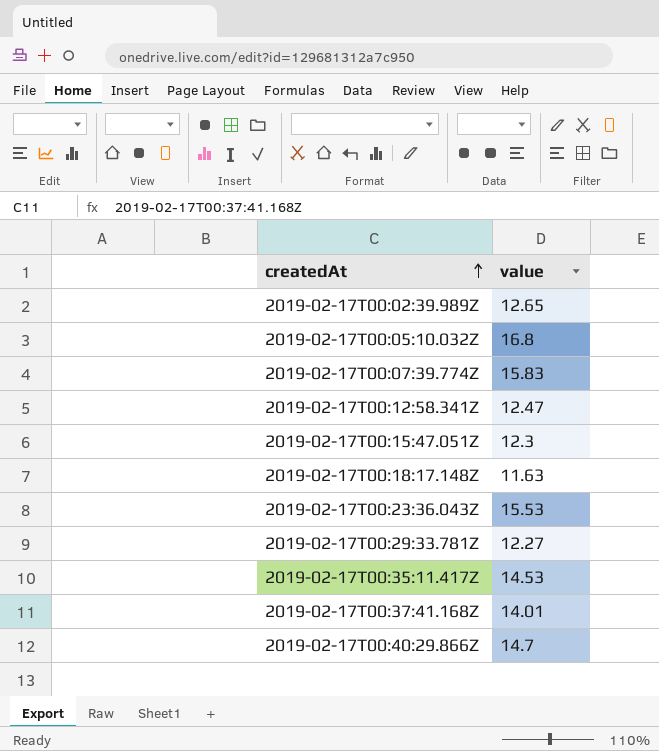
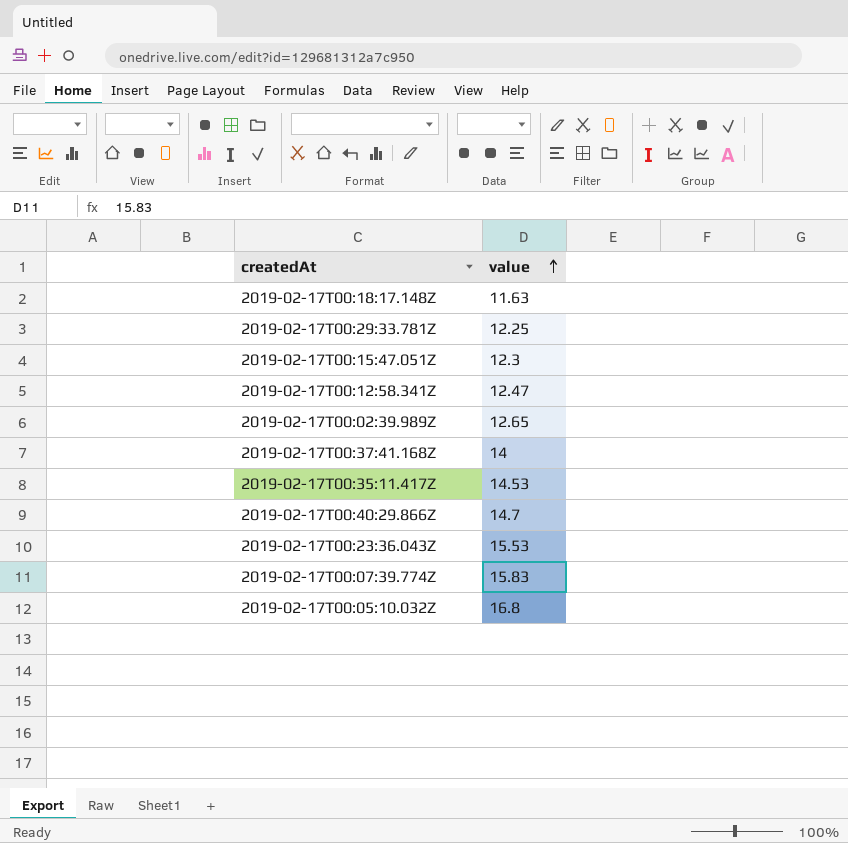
row order: createdAt ascending -> value ascending
2019-02-17T00:29:33.781Z | value: 12.27 -> 12.25
2019-02-17T00:37:41.168Z | value: 14.01 -> 14

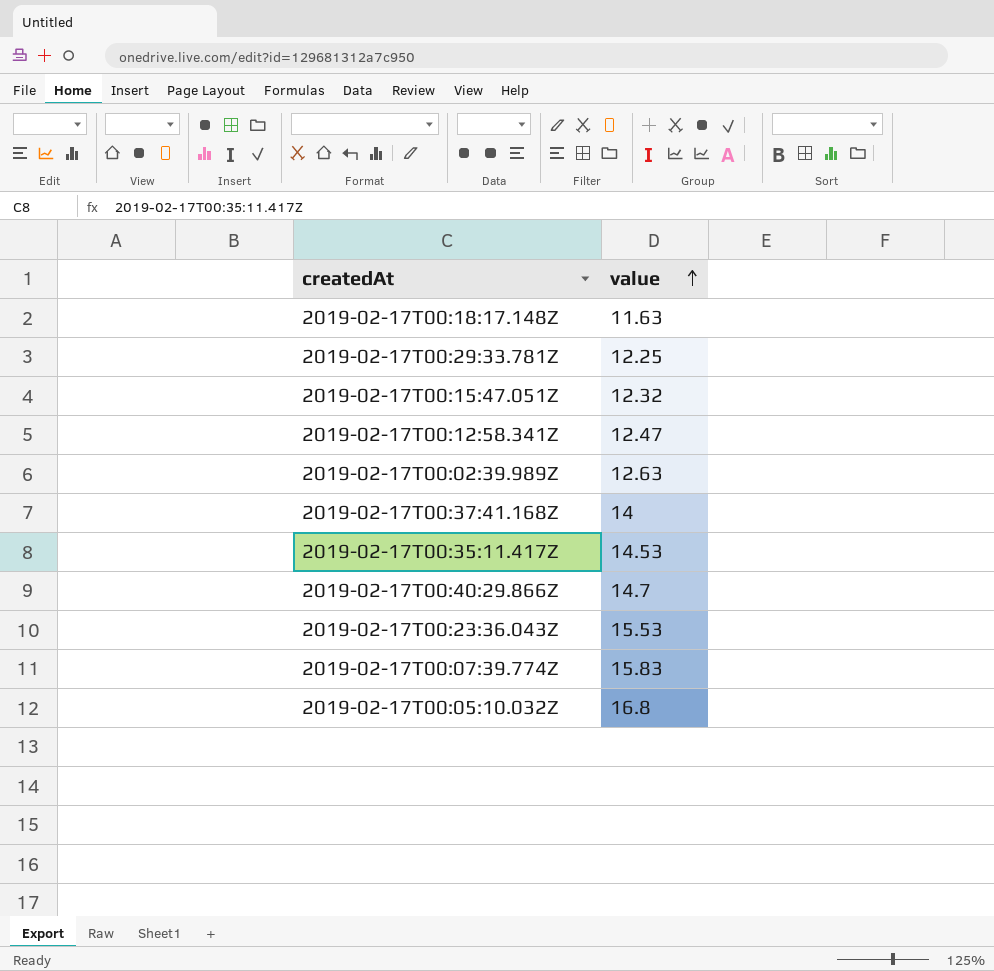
2019-02-17T00:15:47.051Z | value: 12.3 -> 12.32
2019-02-17T00:02:39.989Z | value: 12.65 -> 12.63

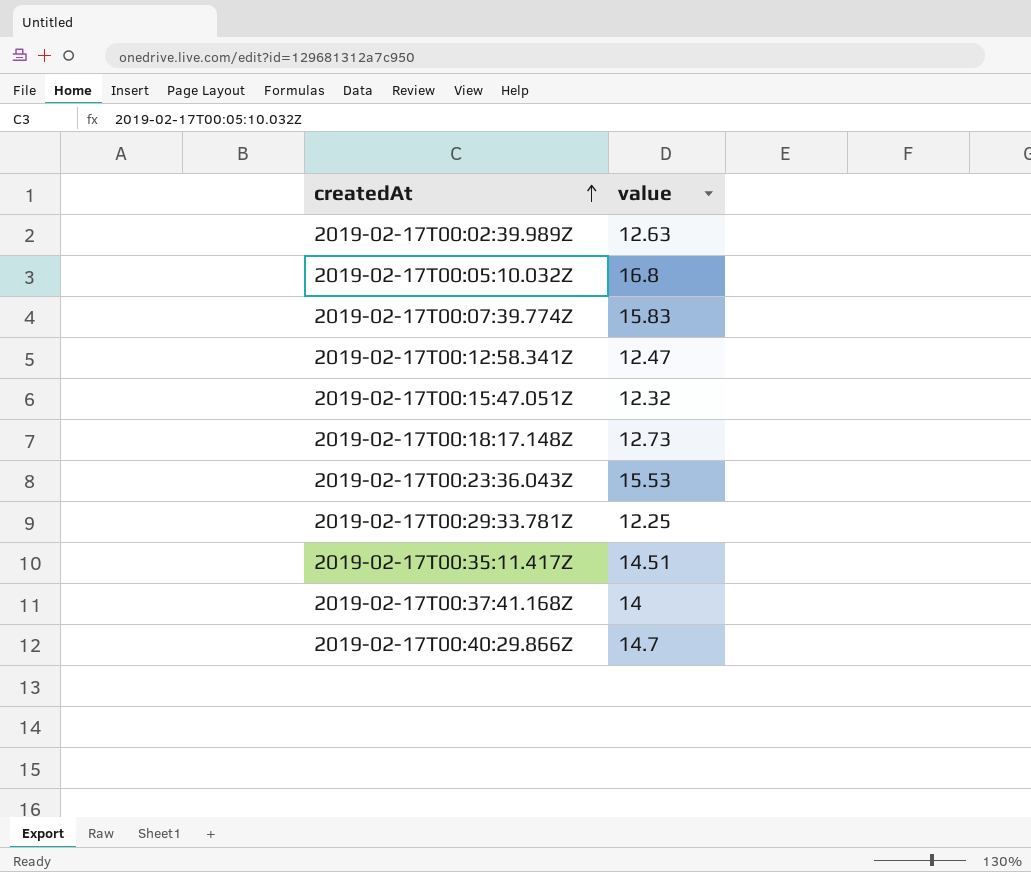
row order: value ascending -> createdAt ascending
2019-02-17T00:18:17.148Z | value: 11.63 -> 12.73
2019-02-17T00:35:11.417Z | value: 14.53 -> 14.51

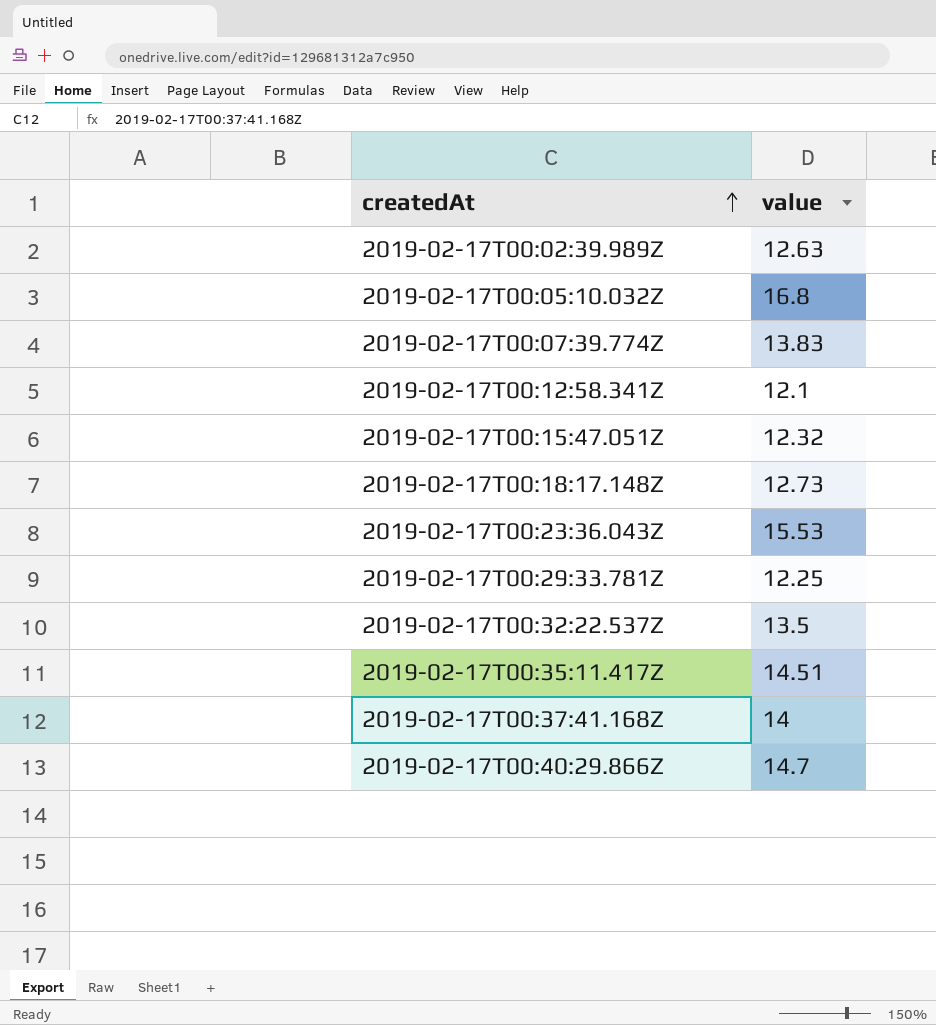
2019-02-17T00:07:39.774Z | value: 15.83 -> 13.83
2019-02-17T00:12:58.341Z | value: 12.47 -> 12.1
row 2019-02-17T00:32:22.537Z: none -> 13.5

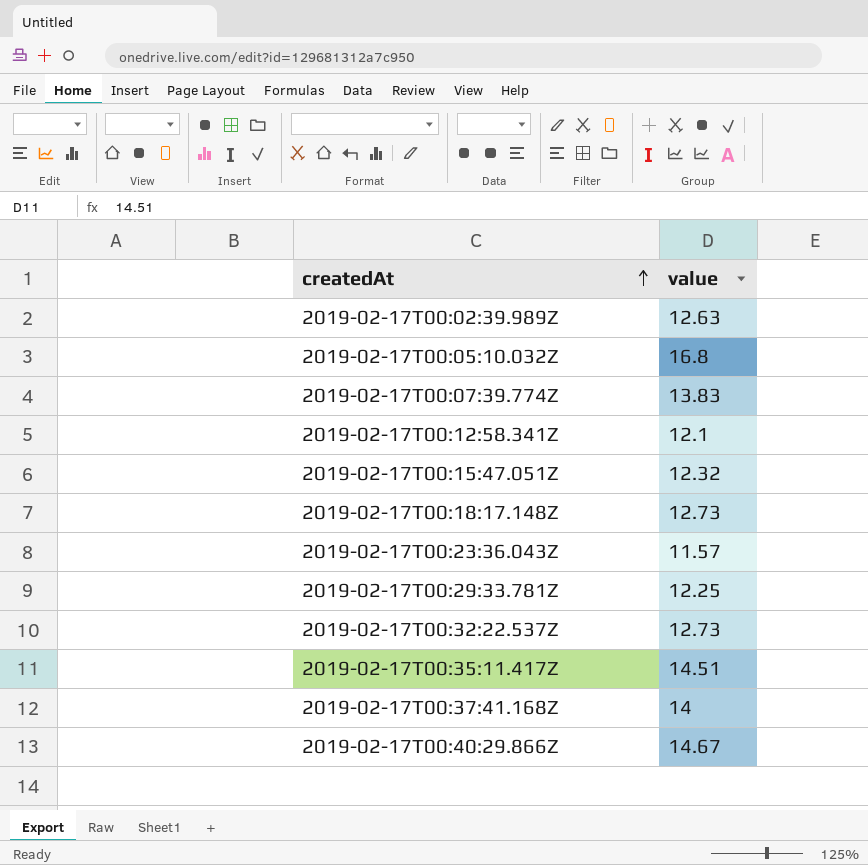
2019-02-17T00:23:36.043Z | value: 15.53 -> 11.57
2019-02-17T00:32:22.537Z | value: 13.5 -> 12.73
2019-02-17T00:40:29.866Z | value: 14.7 -> 14.67

